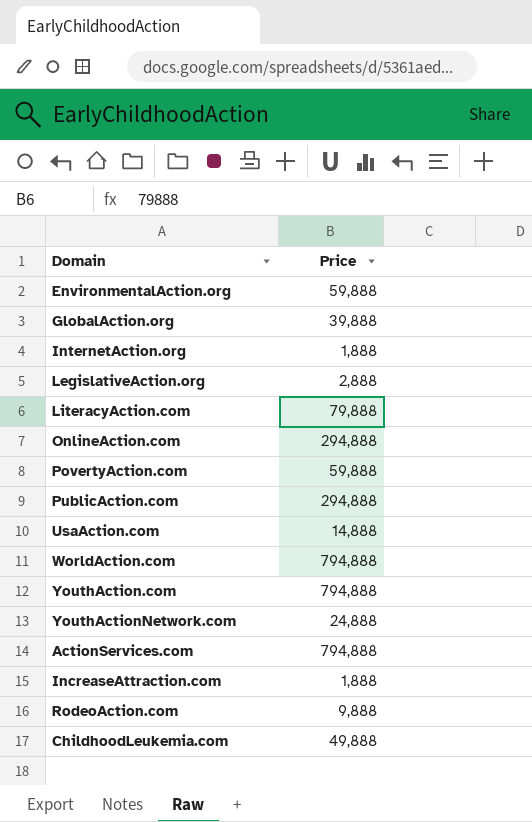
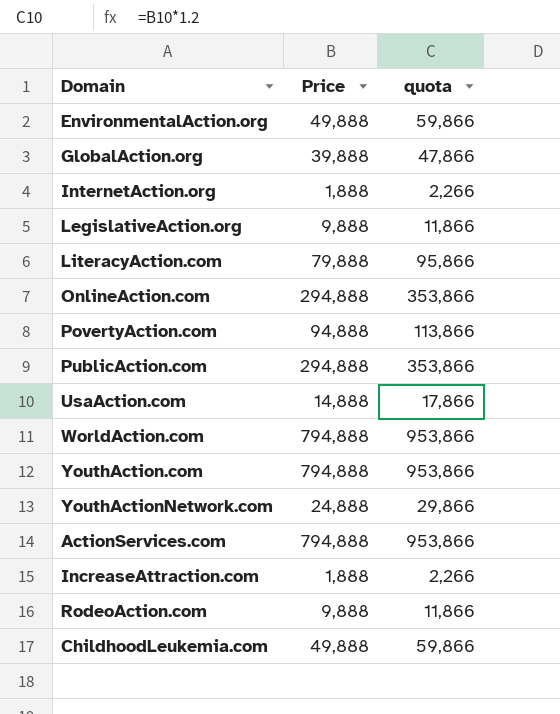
column quota | formula: none -> [Price] * 1.2
EnvironmentalAction.org | Price: 59,888 -> 49,888
LegislativeAction.org | Price: 2,888 -> 9,888
PovertyAction.com | Price: 59,888 -> 94,888

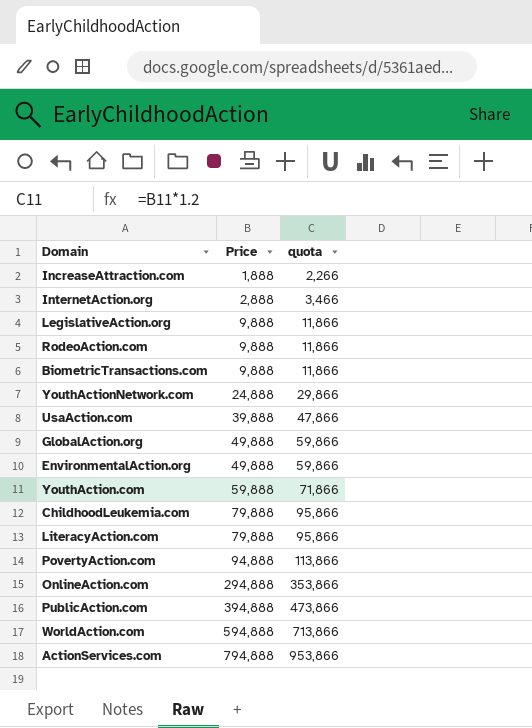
row order: none -> Price ascending
InternetAction.org | Price: 1,888 -> 2,888
InternetAction.org | quota: 2,266 -> 3,466
row BiometricTransactions.com: none -> 9,888 | 11,866
UsaAction.com | Price: 14,888 -> 39,888
UsaAction.com | quota: 17,866 -> 47,866
GlobalAction.org | Price: 39,888 -> 49,888
GlobalAction.org | quota: 47,866 -> 59,866
YouthAction.com | Price: 794,888 -> 59,888
YouthAction.com | quota: 953,866 -> 71,866
ChildhoodLeukemia.com | Price: 49,888 -> 79,888
ChildhoodLeukemia.com | quota: 59,866 -> 95,866
PublicAction.com | Price: 294,888 -> 394,888
PublicAction.com | quota: 353,866 -> 473,866
WorldAction.com | Price: 794,888 -> 594,888
WorldAction.com | quota: 953,866 -> 713,866

